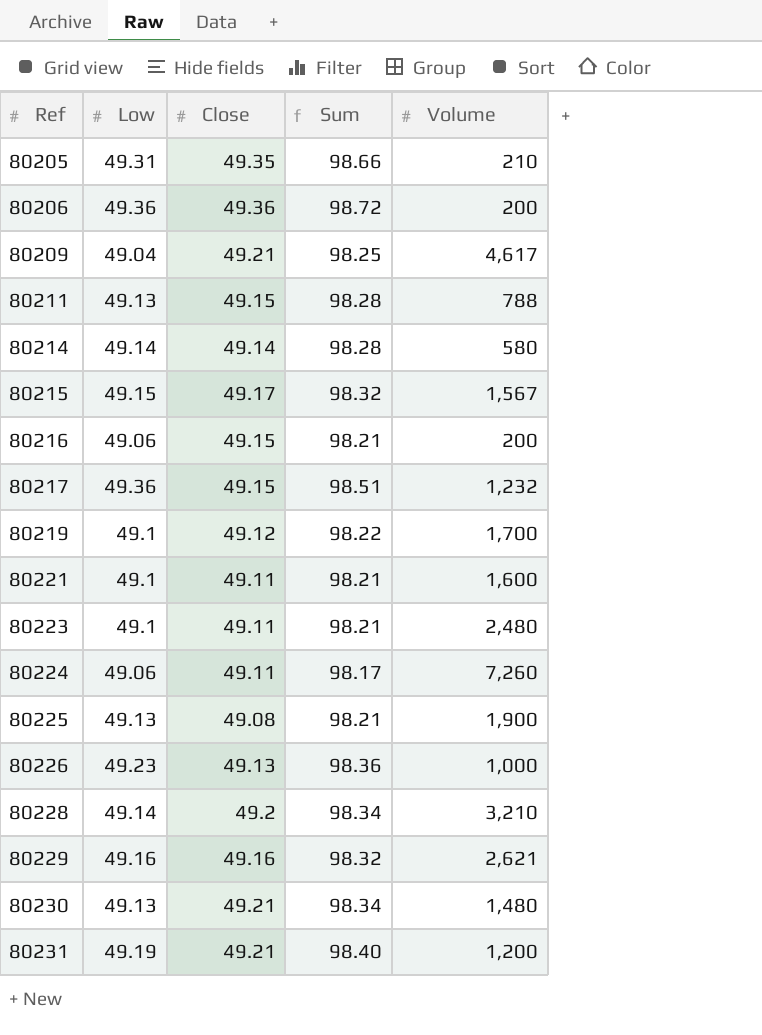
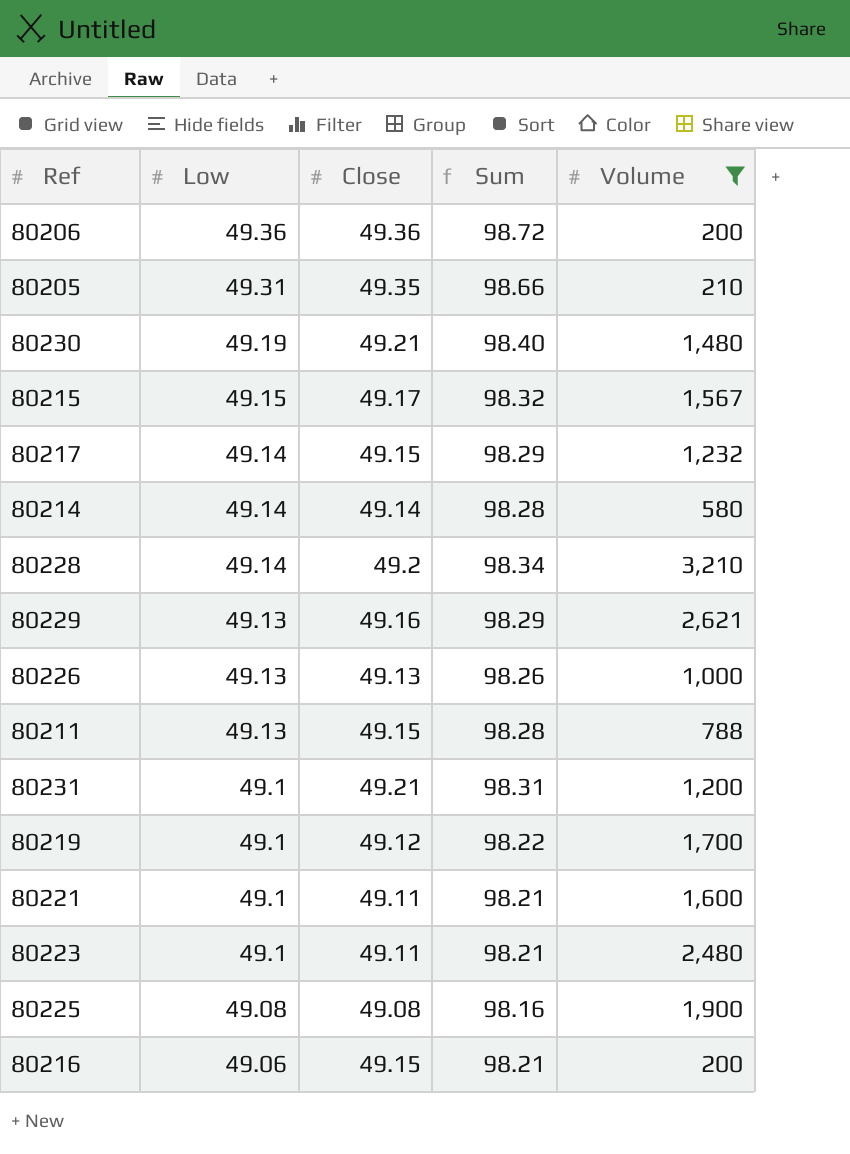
filter: none -> Volume <= 3,210
row order: Ref ascending -> Low descending
80230 | Low: 49.13 -> 49.19
80230 | Sum: 98.34 -> 98.40
80217 | Low: 49.36 -> 49.14
80217 | Sum: 98.51 -> 98.29
80229 | Low: 49.16 -> 49.13
80229 | Sum: 98.32 -> 98.29
80226 | Low: 49.23 -> 49.13
80226 | Sum: 98.36 -> 98.26
80231 | Low: 49.19 -> 49.1
80231 | Sum: 98.40 -> 98.31
80225 | Low: 49.13 -> 49.08
80225 | Sum: 98.21 -> 98.16

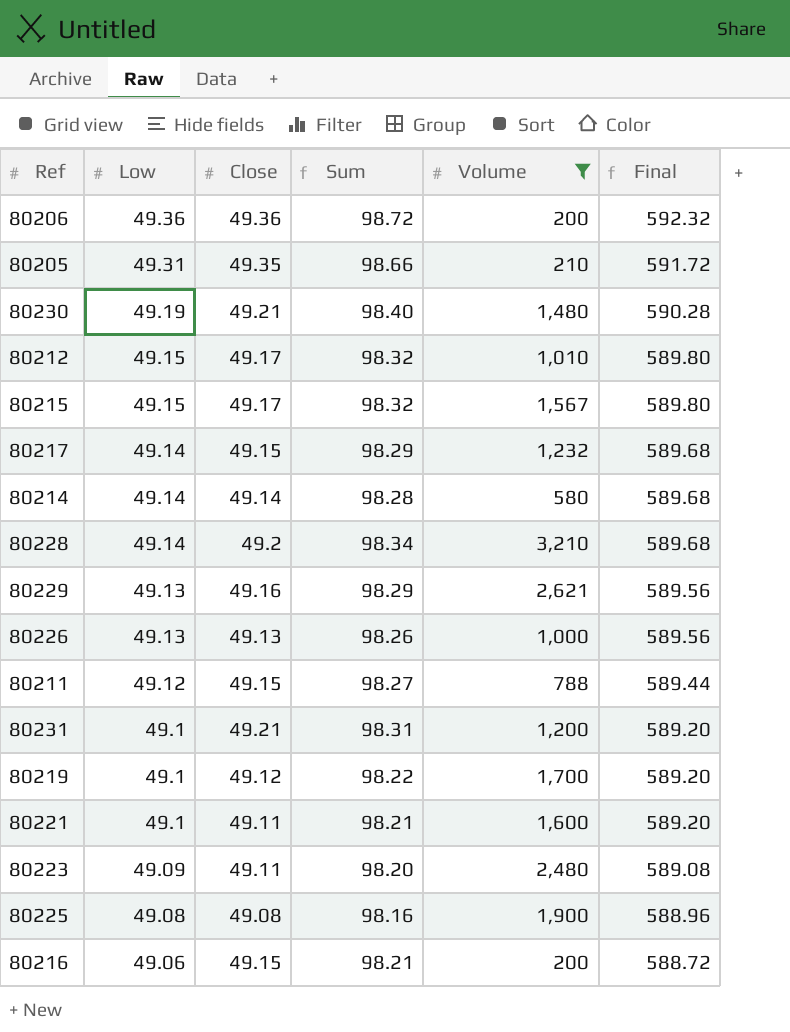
column Final | formula: none -> [Low] * 12
row 80212: none -> 49.15 | 49.17 | 98.32 | 1,010 | 589.80
80211 | Low: 49.13 -> 49.12
80211 | Sum: 98.28 -> 98.27
80223 | Low: 49.1 -> 49.09
80223 | Sum: 98.21 -> 98.20

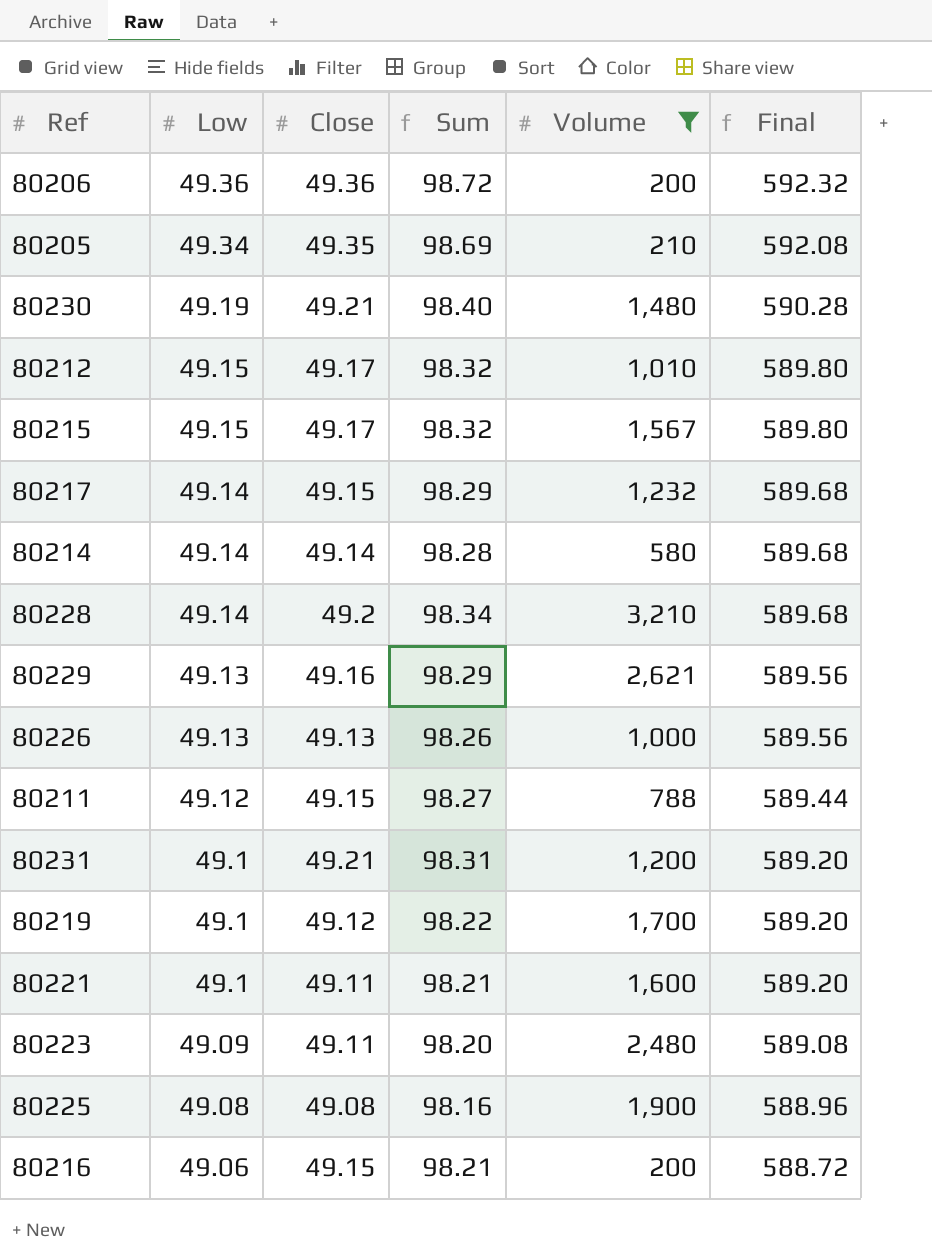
80205 | Low: 49.31 -> 49.34
80205 | Sum: 98.66 -> 98.69
80205 | Final: 591.72 -> 592.08

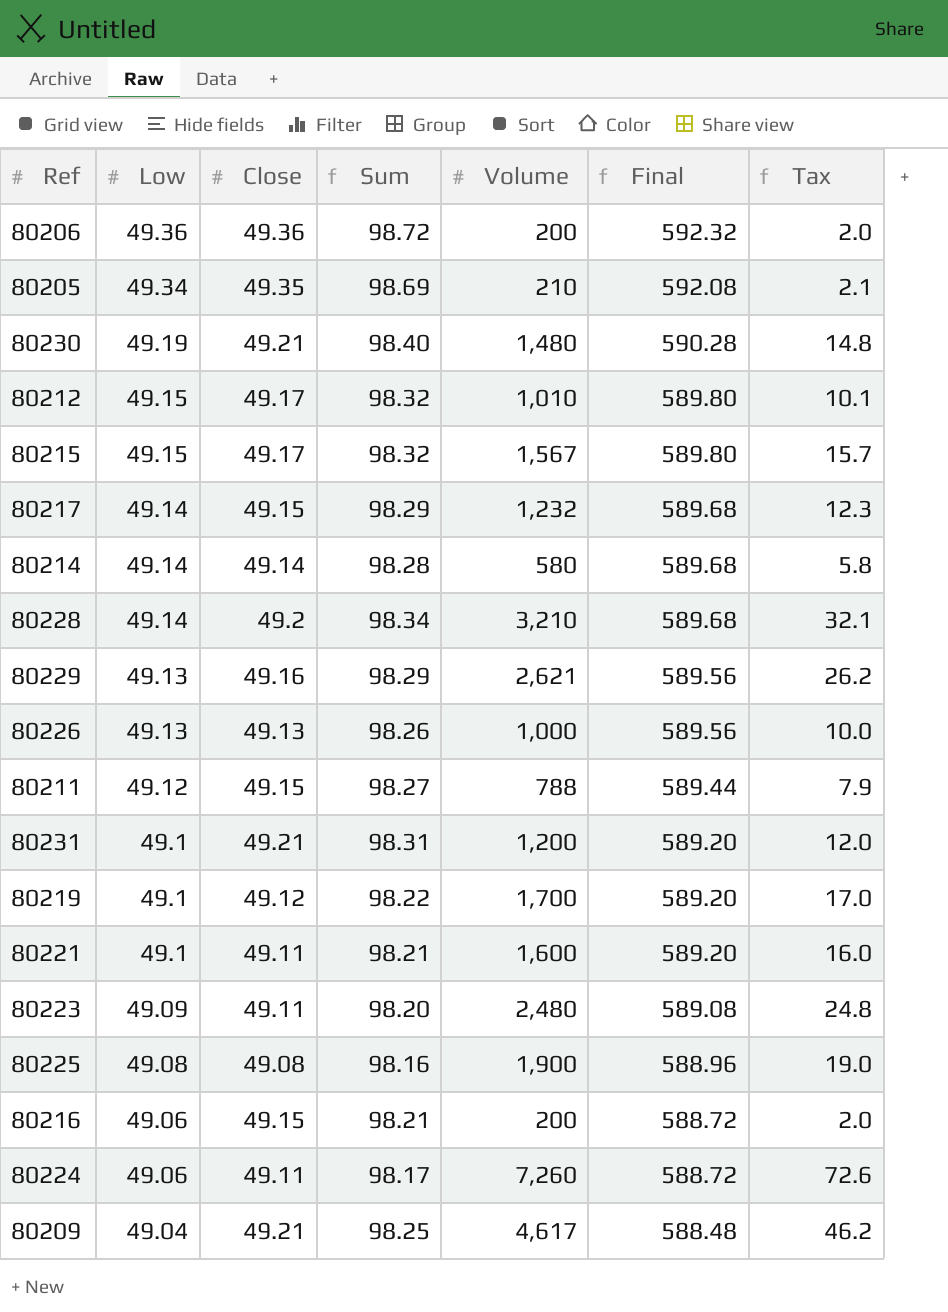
filter: Volume <= 3,210 -> none
column Tax | formula: none -> [Volume] * 0.01

